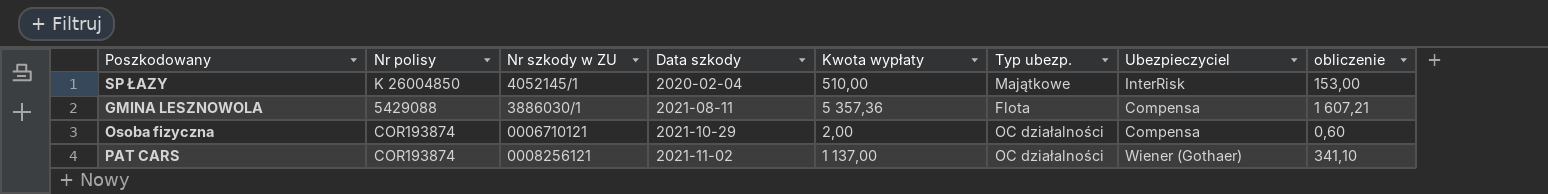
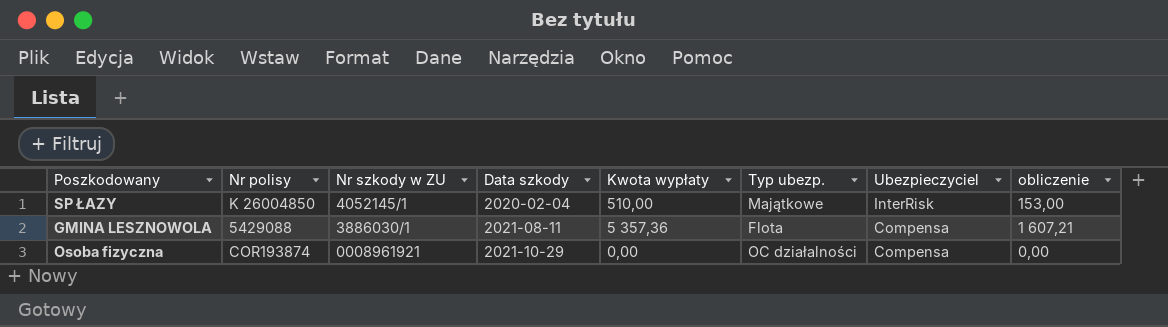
row PAT CARS: COR193874 | 0008256121 | 2021-11-02 | 1 137,00 | OC działalności | Wiener (Gothaer) | 341,10 -> none
Osoba fizyczna | Nr szkody w ZU: 0006710121 -> 0008961921
Osoba fizyczna | Kwota wypłaty: 2,00 -> 0,00
Osoba fizyczna | obliczenie: 0,60 -> 0,00

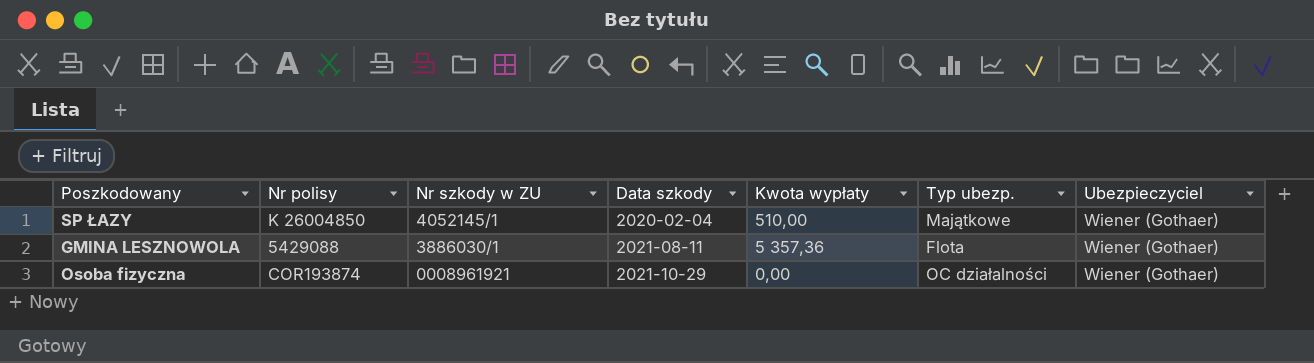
column obliczenie | formula: [Kwota wypłaty] * 0,3 -> none
SP ŁAZY | Ubezpieczyciel: InterRisk -> Wiener (Gothaer)
GMINA LESZNOWOLA | Ubezpieczyciel: Compensa -> Wiener (Gothaer)
Osoba fizyczna | Ubezpieczyciel: Compensa -> Wiener (Gothaer)

